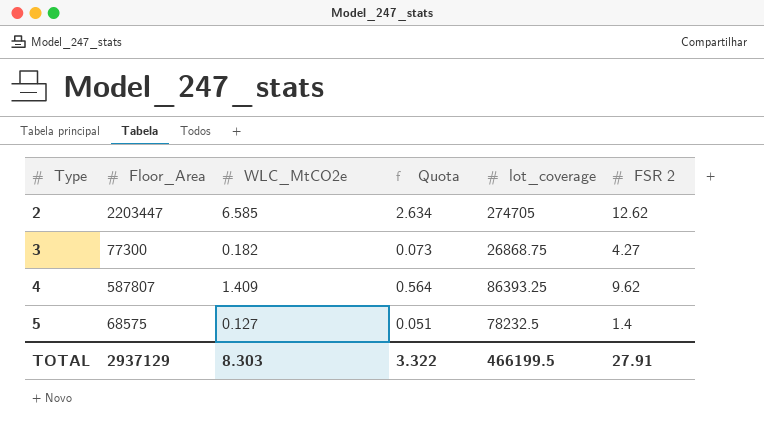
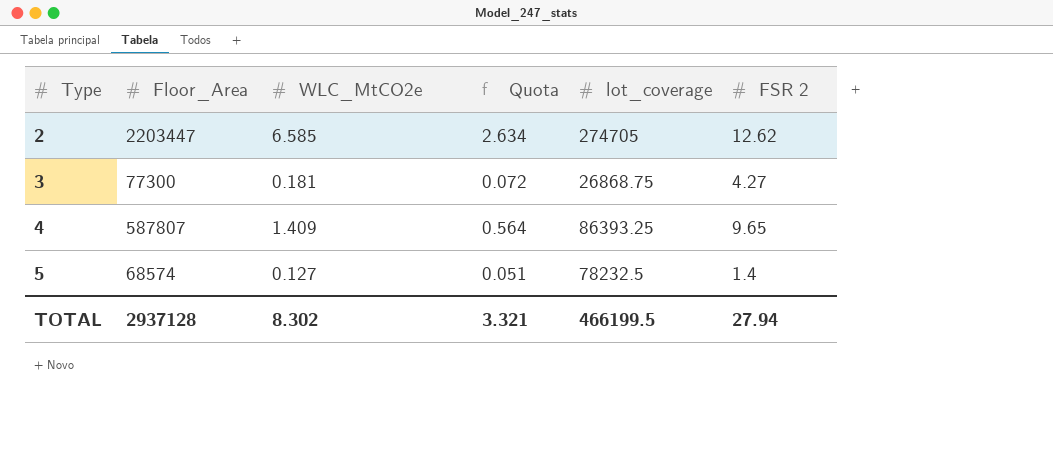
3 | WLC_MtCO2e: 0.182 -> 0.181
3 | Quota: 0.073 -> 0.072
4 | FSR 2: 9.62 -> 9.65
5 | Floor_Area: 68575 -> 68574
TOTAL | Floor_Area: 2937129 -> 2937128
TOTAL | WLC_MtCO2e: 8.303 -> 8.302
TOTAL | Quota: 3.322 -> 3.321
TOTAL | FSR 2: 27.91 -> 27.94

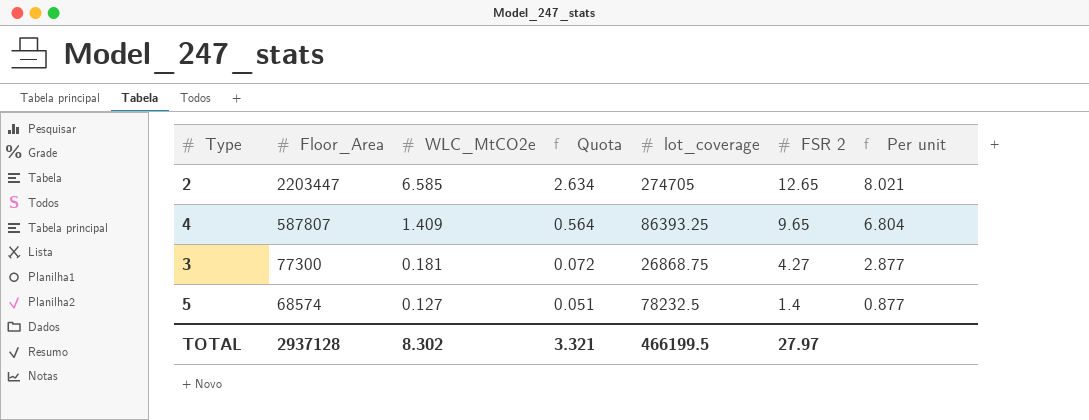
row order: Type ascending -> Floor_Area descending
column Per unit | formula: none -> [Floor_Area] / [lot_coverage]
2 | FSR 2: 12.62 -> 12.65
TOTAL | FSR 2: 27.94 -> 27.97

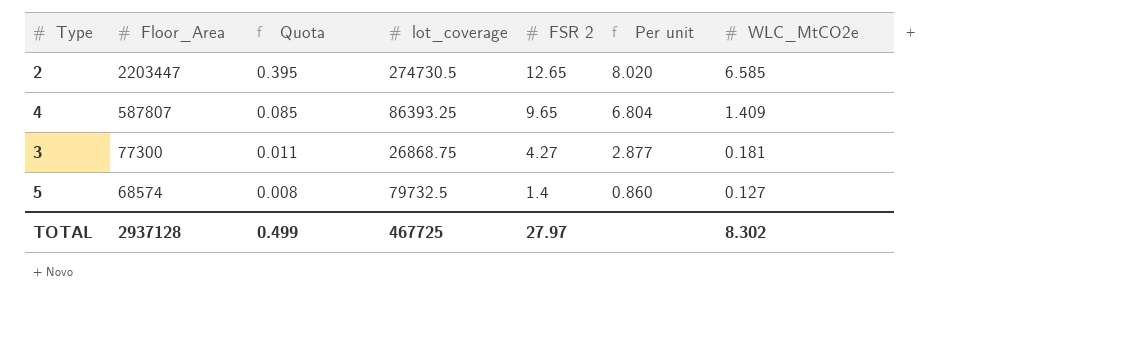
column Quota | formula: [WLC_MtCO2e] * 0.4 -> [WLC_MtCO2e] * 0.06
column WLC_MtCO2e | position: 3 -> 7
2 | lot_coverage: 274705 -> 274730.5
2 | Per unit: 8.021 -> 8.020
5 | lot_coverage: 78232.5 -> 79732.5
5 | Per unit: 0.877 -> 0.860
TOTAL | Quota: 3.321 -> 0.499
TOTAL | lot_coverage: 466199.5 -> 467725

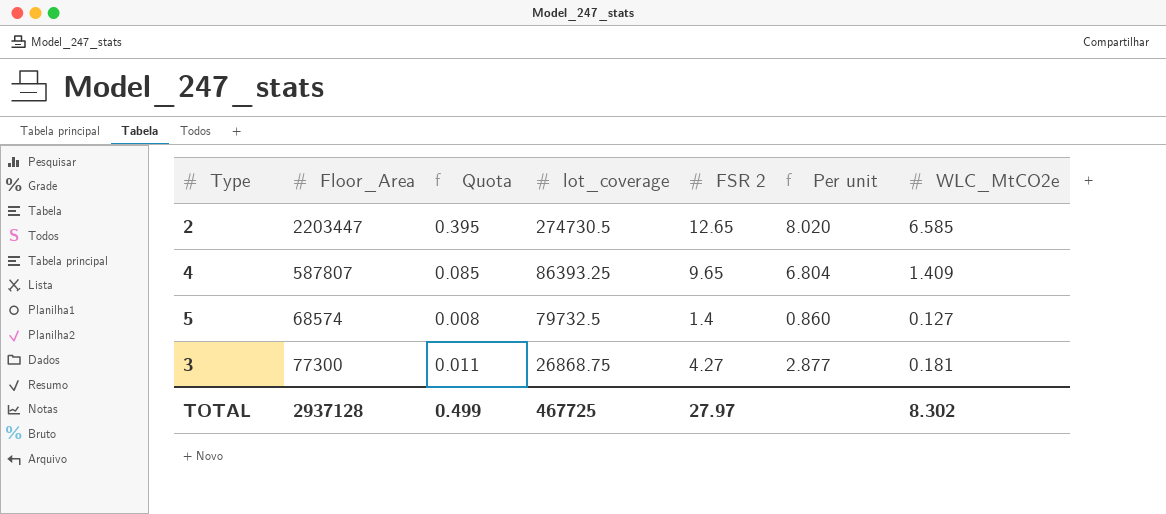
row order: Floor_Area descending -> lot_coverage descending

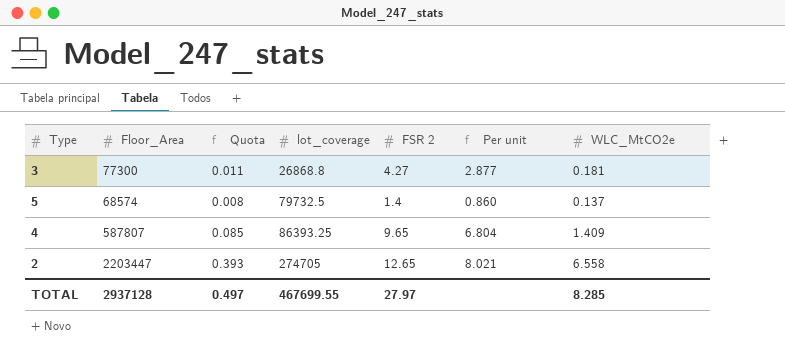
row order: lot_coverage descending -> lot_coverage ascending
3 | lot_coverage: 26868.75 -> 26868.8
5 | WLC_MtCO2e: 0.127 -> 0.137
2 | Quota: 0.395 -> 0.393
2 | lot_coverage: 274730.5 -> 274705
2 | Per unit: 8.020 -> 8.021
2 | WLC_MtCO2e: 6.585 -> 6.558
TOTAL | Quota: 0.499 -> 0.497
TOTAL | lot_coverage: 467725 -> 467699.55
TOTAL | WLC_MtCO2e: 8.302 -> 8.285

